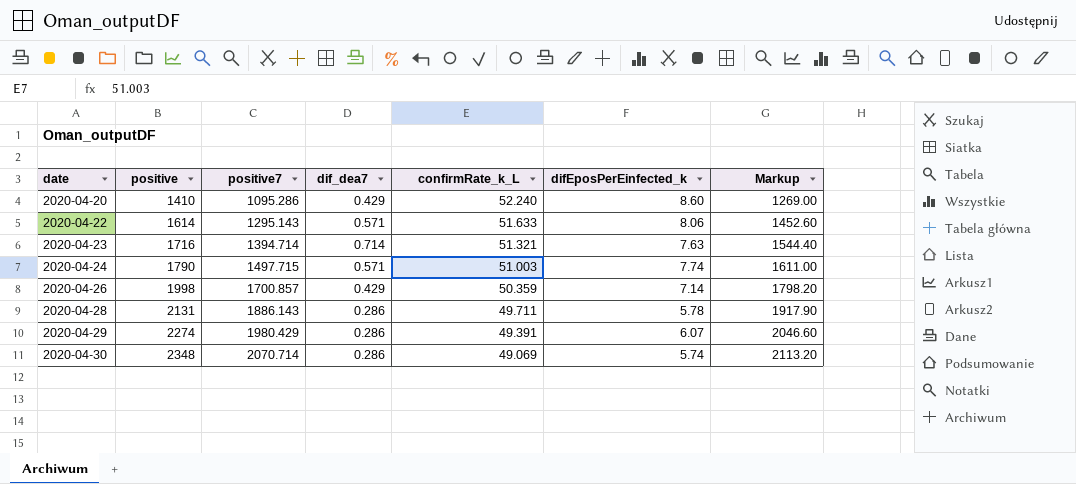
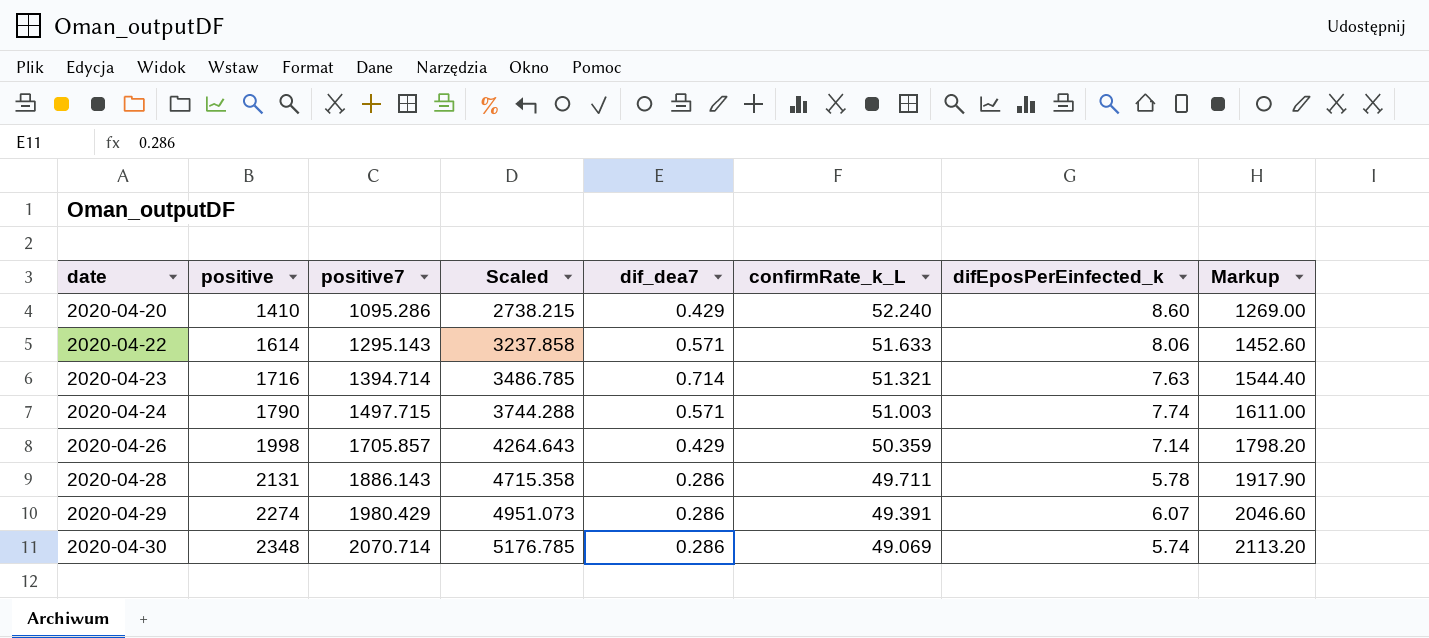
column Scaled | formula: none -> [positive7] * 2.5
2020-04-26 | positive7: 1700.857 -> 1705.857

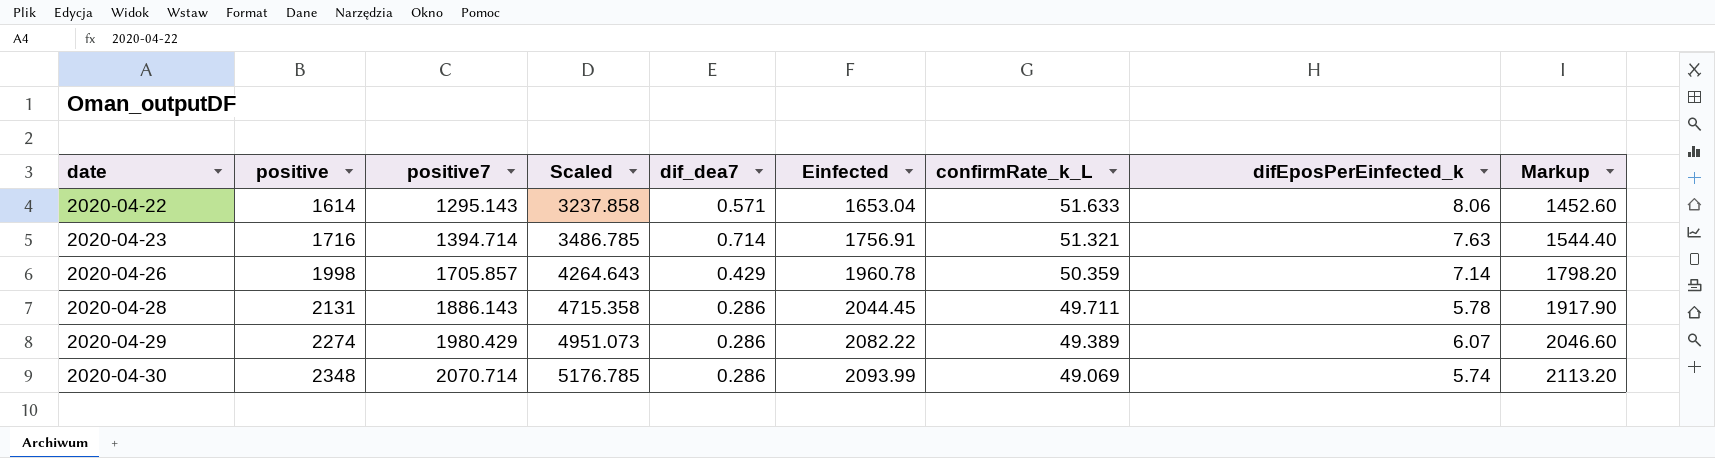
column Einfected | position: none -> 6
row 2020-04-20: 1410 | 1095.286 | 2738.215 | 0.429 | 52.240 | 8.60 | 1269.00 -> none
row 2020-04-24: 1790 | 1497.715 | 3744.288 | 0.571 | 51.003 | 7.74 | 1611.00 -> none
2020-04-29 | confirmRate_k_L: 49.391 -> 49.389

